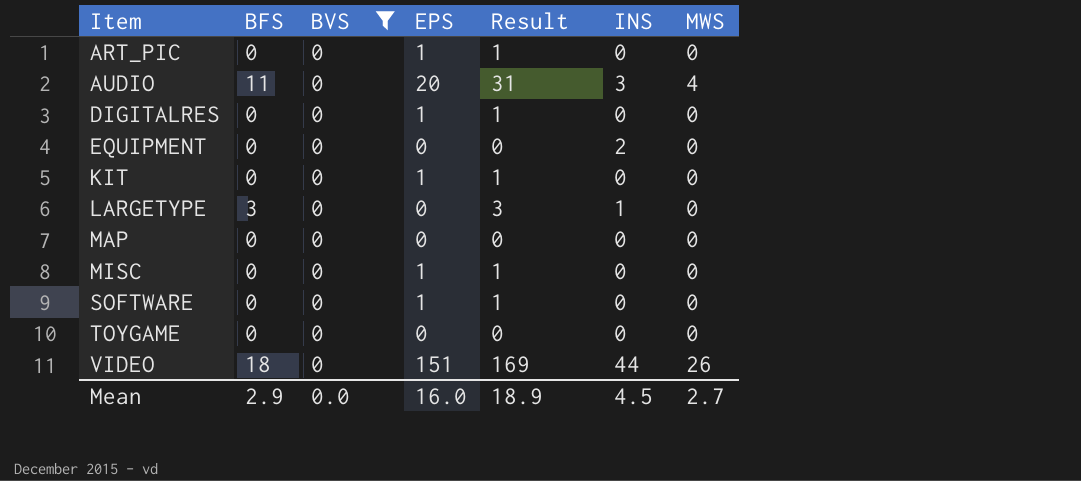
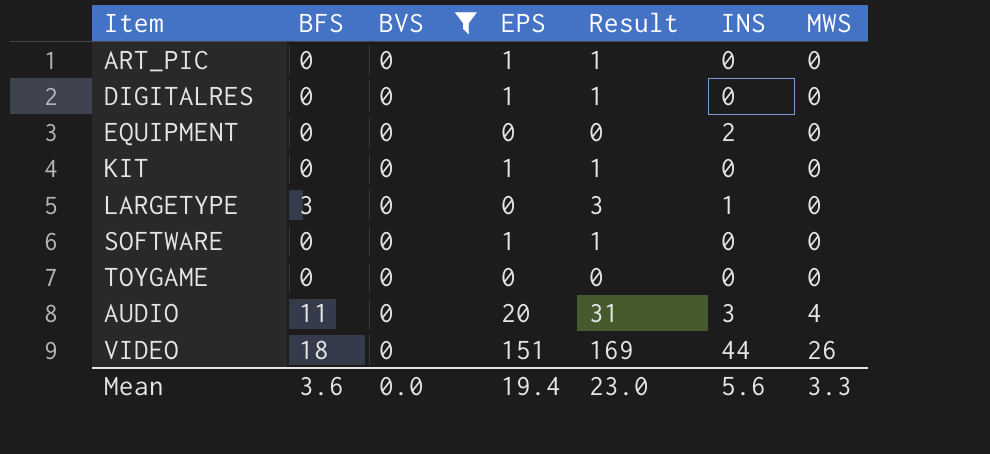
row order: Item ascending -> MWS ascending
row MAP: 0 | 0 | 0 | 0 | 0 | 0 -> none
row MISC: 0 | 0 | 1 | 1 | 0 | 0 -> none
Mean | BFS: 2.9 -> 3.6
Mean | EPS: 16.0 -> 19.4
Mean | Result: 18.9 -> 23.0
Mean | INS: 4.5 -> 5.6
Mean | MWS: 2.7 -> 3.3

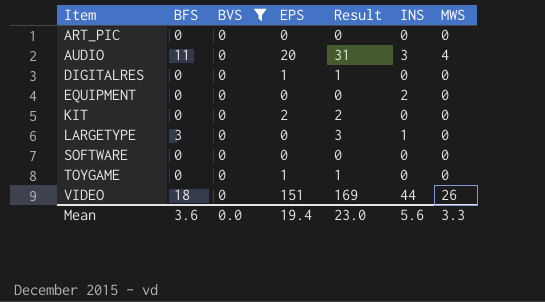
row order: MWS ascending -> Item ascending
ART_PIC | EPS: 1 -> 0
ART_PIC | Result: 1 -> 0
KIT | EPS: 1 -> 2
KIT | Result: 1 -> 2
SOFTWARE | EPS: 1 -> 0
SOFTWARE | Result: 1 -> 0
TOYGAME | EPS: 0 -> 1
TOYGAME | Result: 0 -> 1

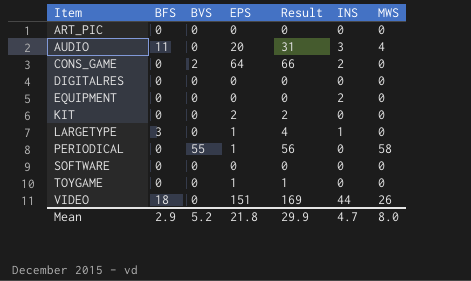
filter: BVS = 0 -> none
DIGITALRES | EPS: 1 -> 0
DIGITALRES | Result: 1 -> 0
LARGETYPE | EPS: 0 -> 1
LARGETYPE | Result: 3 -> 4
Mean | BFS: 3.6 -> 2.9
Mean | BVS: 0.0 -> 5.2
Mean | EPS: 19.4 -> 21.8
Mean | Result: 23.0 -> 29.9
Mean | INS: 5.6 -> 4.7
Mean | MWS: 3.3 -> 8.0

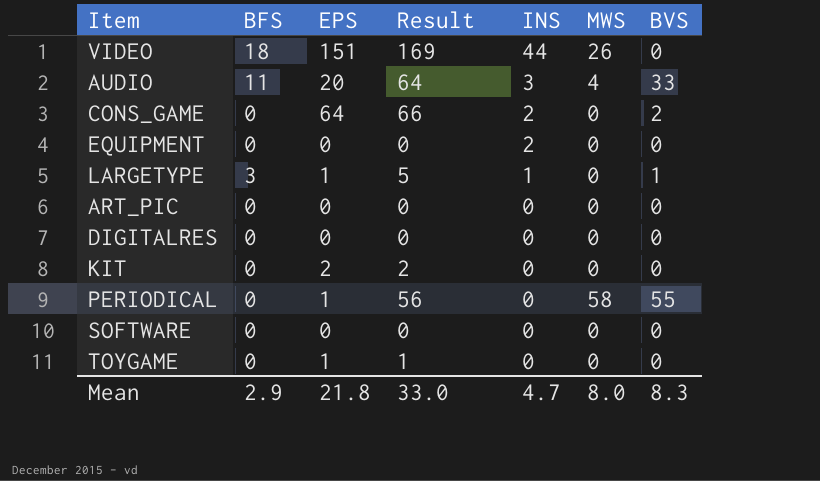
row order: Item ascending -> INS descending
column BVS | position: 3 -> 7
AUDIO | Result: 31 -> 64
AUDIO | BVS: 0 -> 33
LARGETYPE | Result: 4 -> 5
LARGETYPE | BVS: 0 -> 1
Mean | Result: 29.9 -> 33.0
Mean | BVS: 5.2 -> 8.3

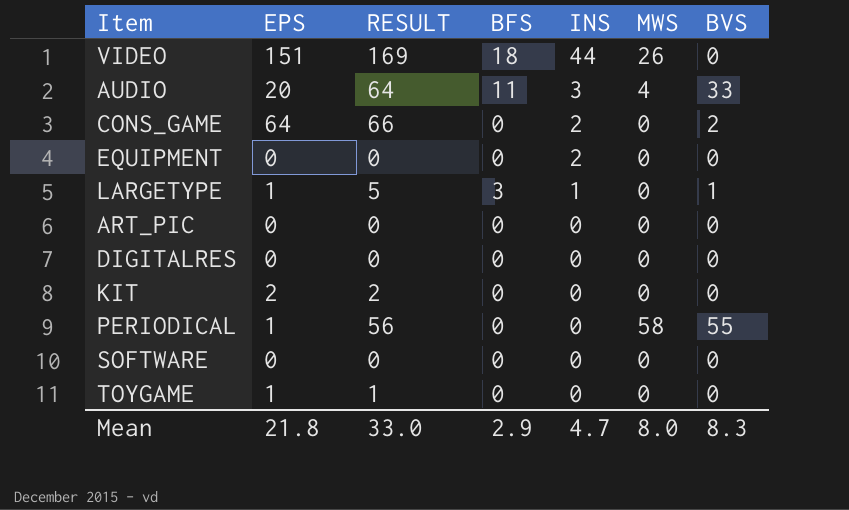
column name: Result -> RESULT
column BFS | position: 2 -> 4

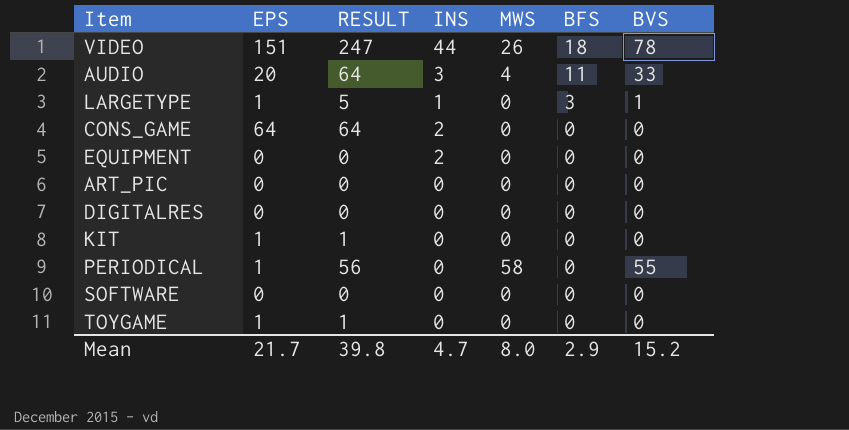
row order: INS descending -> BFS descending
column BFS | position: 4 -> 6
VIDEO | RESULT: 169 -> 247
VIDEO | BVS: 0 -> 78
CONS_GAME | RESULT: 66 -> 64
CONS_GAME | BVS: 2 -> 0
KIT | EPS: 2 -> 1
KIT | RESULT: 2 -> 1
Mean | EPS: 21.8 -> 21.7
Mean | RESULT: 33.0 -> 39.8
Mean | BVS: 8.3 -> 15.2

